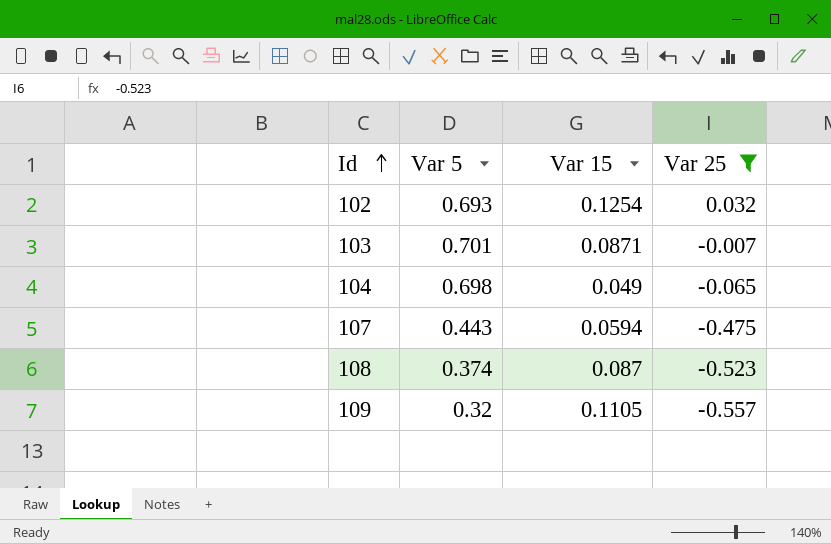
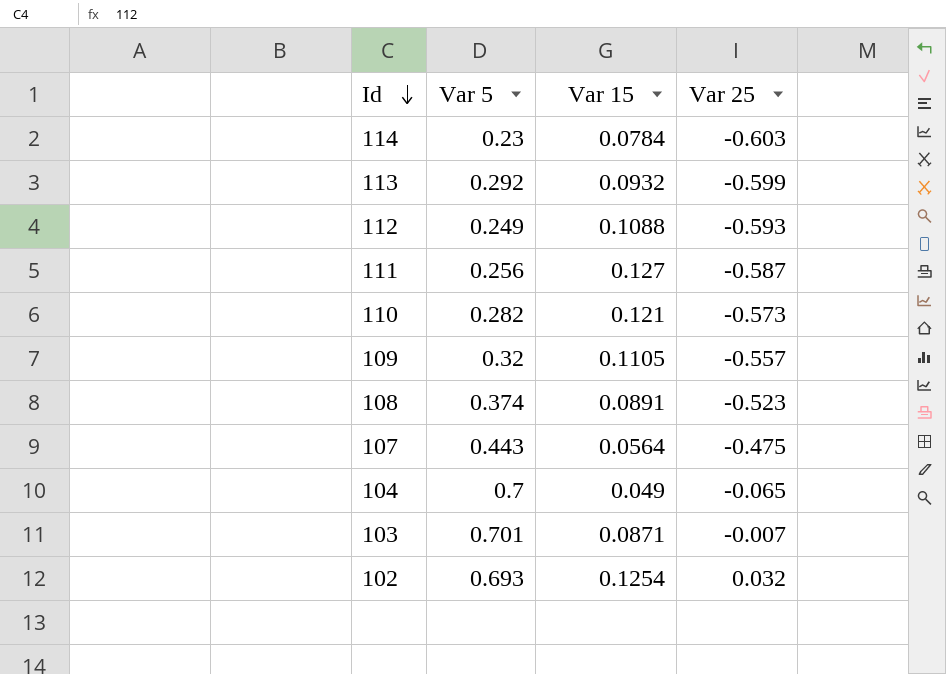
filter: Var 25 >= -0.557 -> none
row order: Id ascending -> Id descending
108 | Var 15: 0.087 -> 0.0891
107 | Var 15: 0.0594 -> 0.0564
104 | Var 5: 0.698 -> 0.7

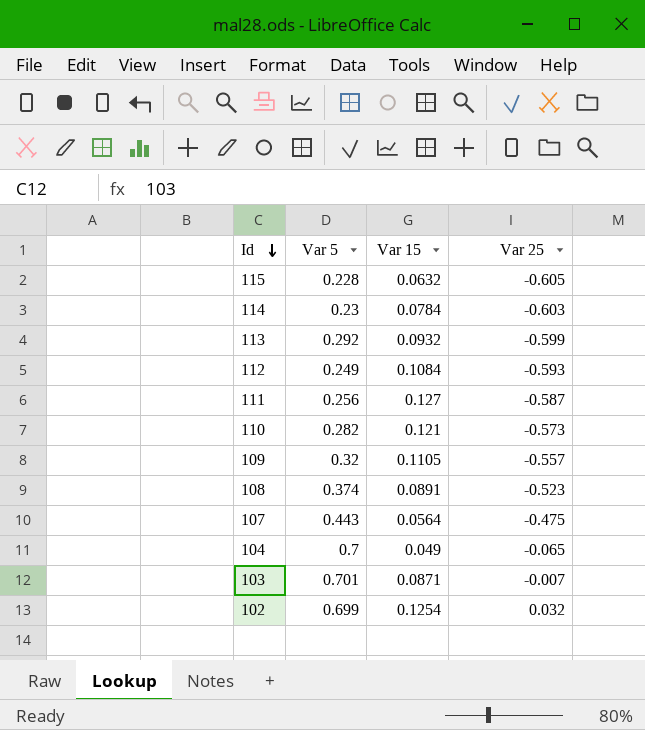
row 115: none -> 0.228 | 0.0632 | -0.605
112 | Var 15: 0.1088 -> 0.1084
102 | Var 5: 0.693 -> 0.699

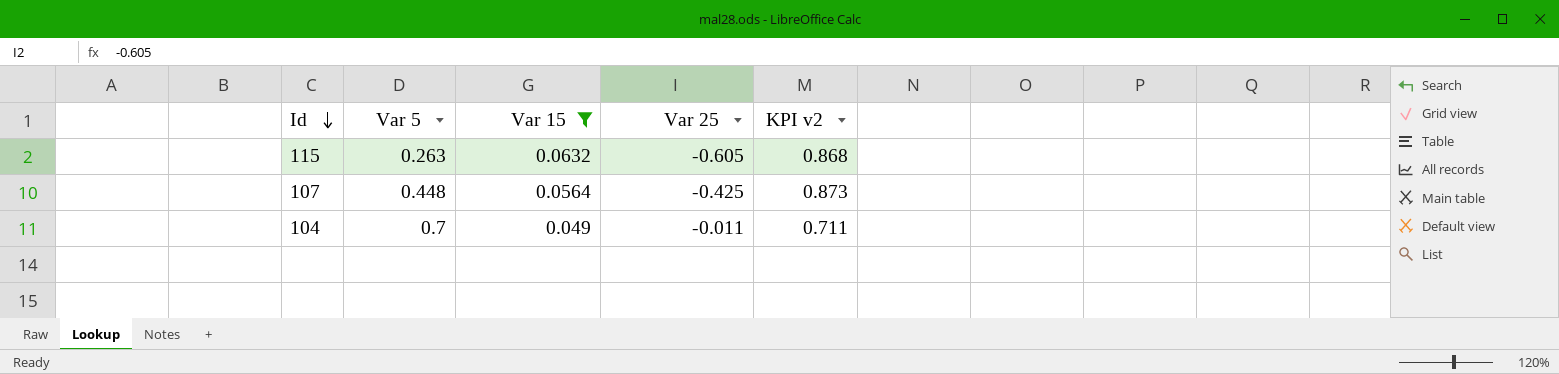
filter: none -> Var 15 <= 0.0632
column KPI v2 | formula: none -> [Var 5] - [Var 25]
115 | Var 5: 0.228 -> 0.263
107 | Var 5: 0.443 -> 0.448
107 | Var 25: -0.475 -> -0.425
104 | Var 25: -0.065 -> -0.011

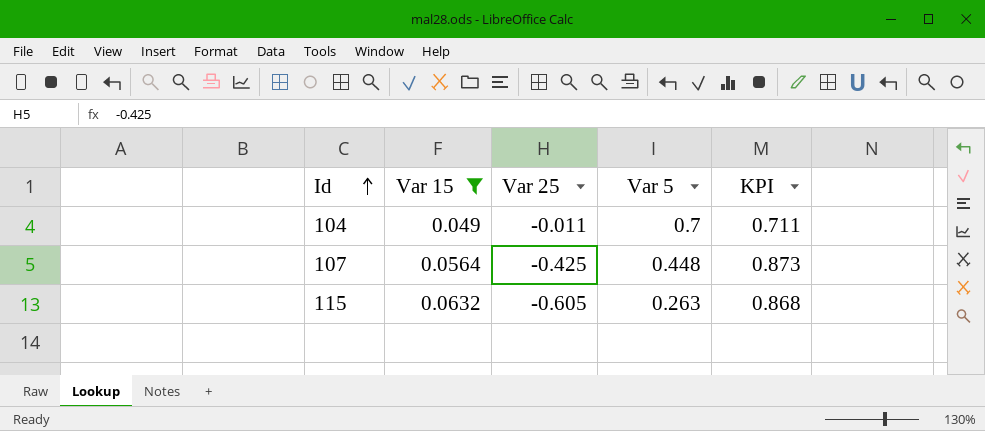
row order: Id descending -> Id ascending
column Var 5 | position: 2 -> 4
column name: KPI v2 -> KPI

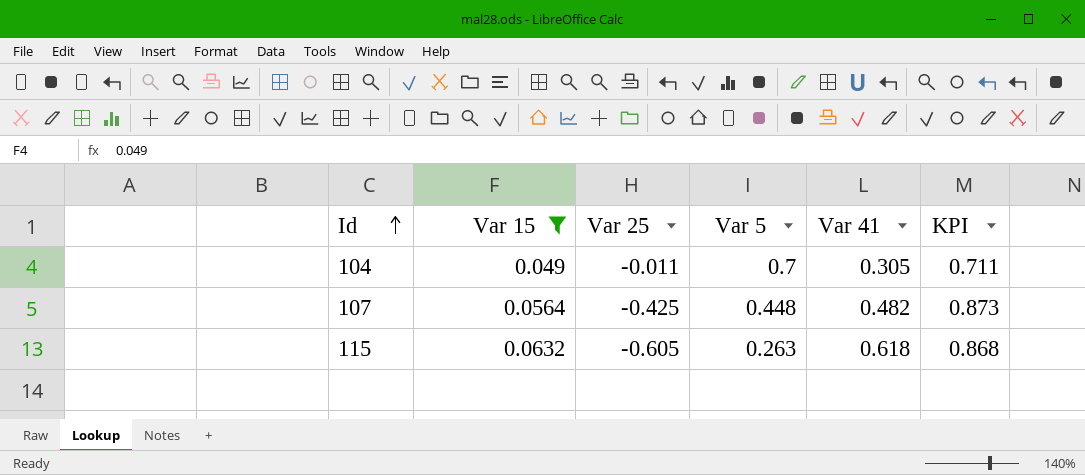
column Var 41 | position: none -> 5

